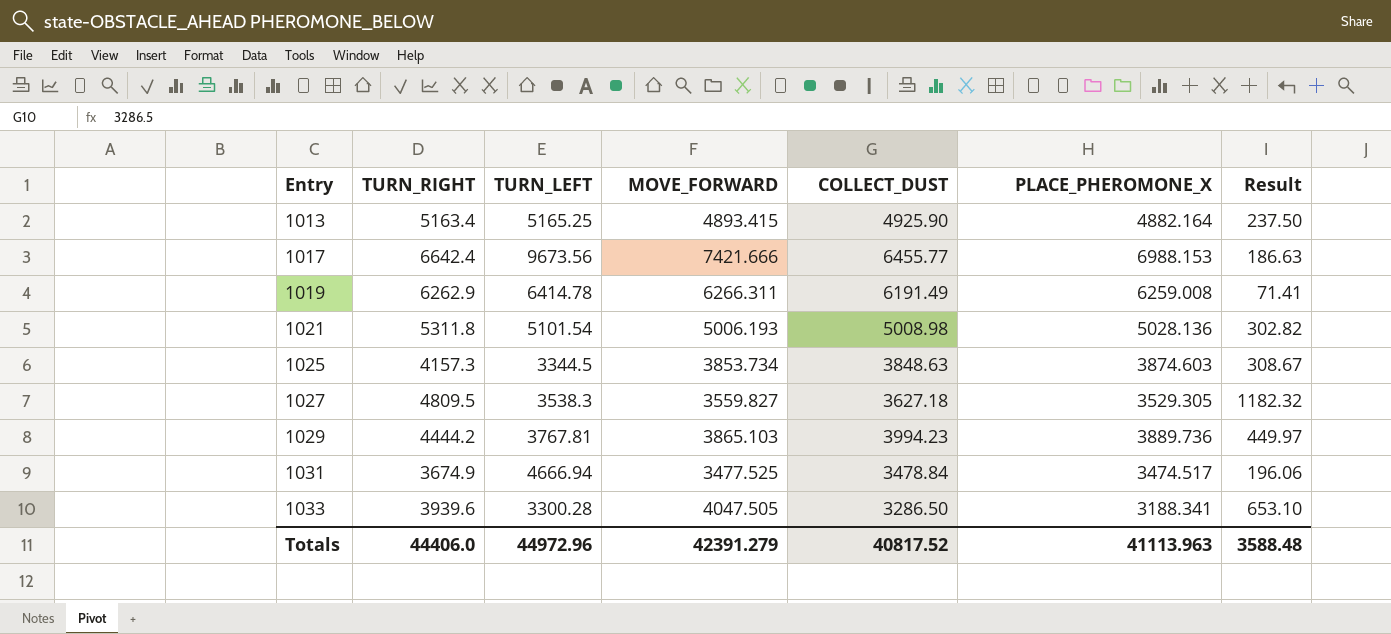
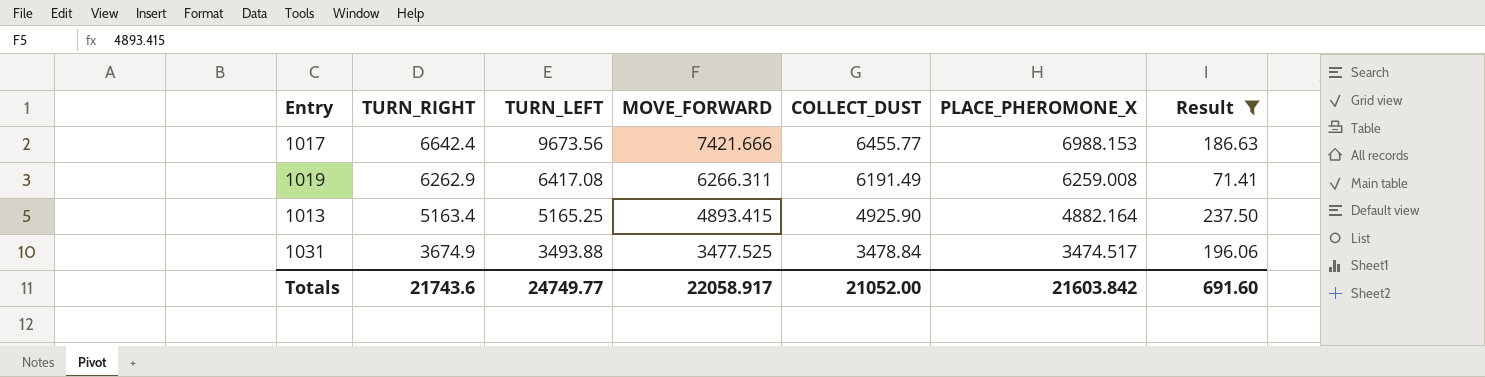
filter: none -> Result <= 237.50
row order: Entry ascending -> TURN_RIGHT descending
1019 | TURN_LEFT: 6414.78 -> 6417.08
1031 | TURN_LEFT: 4666.94 -> 3493.88
Totals | TURN_RIGHT: 44406.0 -> 21743.6
Totals | TURN_LEFT: 44972.96 -> 24749.77
Totals | MOVE_FORWARD: 42391.279 -> 22058.917
Totals | COLLECT_DUST: 40817.52 -> 21052.00
Totals | PLACE_PHEROMONE_X: 41113.963 -> 21603.842
Totals | Result: 3588.48 -> 691.60

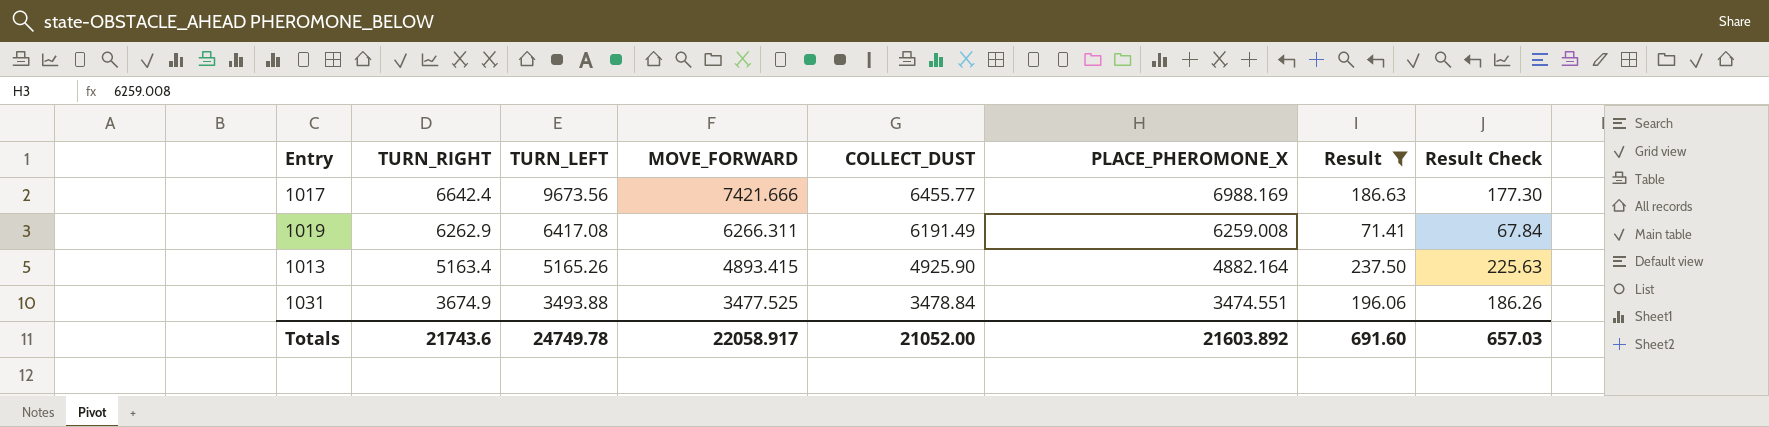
column Result Check | formula: none -> [Result] * 0.95
1017 | PLACE_PHEROMONE_X: 6988.153 -> 6988.169
1013 | TURN_LEFT: 5165.25 -> 5165.26
1031 | PLACE_PHEROMONE_X: 3474.517 -> 3474.551
Totals | TURN_LEFT: 24749.77 -> 24749.78
Totals | PLACE_PHEROMONE_X: 21603.842 -> 21603.892

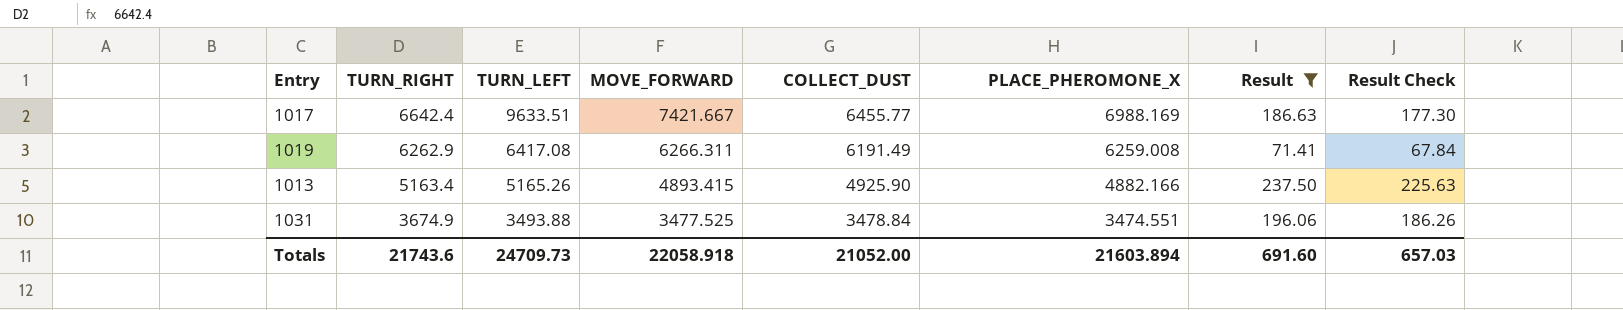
1017 | TURN_LEFT: 9673.56 -> 9633.51
1017 | MOVE_FORWARD: 7421.666 -> 7421.667
1013 | PLACE_PHEROMONE_X: 4882.164 -> 4882.166
Totals | TURN_LEFT: 24749.78 -> 24709.73
Totals | MOVE_FORWARD: 22058.917 -> 22058.918
Totals | PLACE_PHEROMONE_X: 21603.892 -> 21603.894

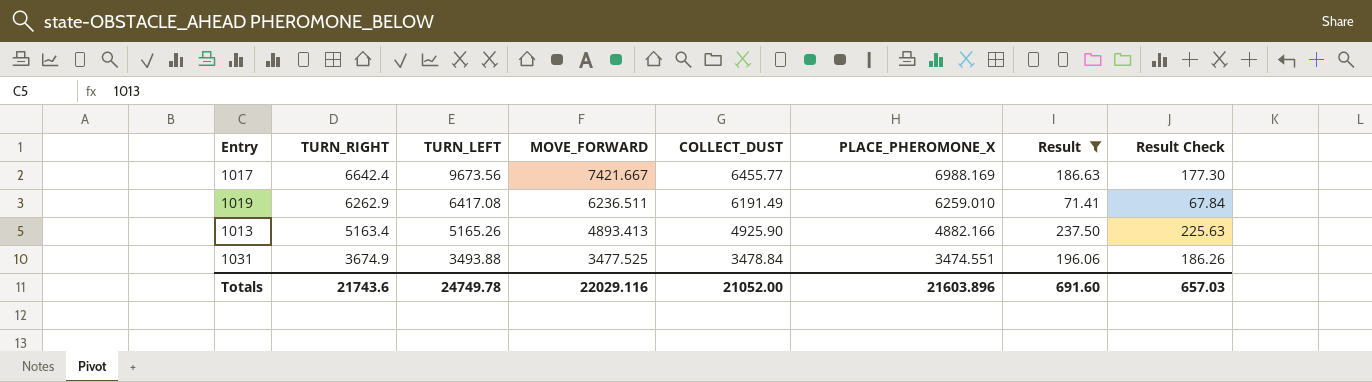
1017 | TURN_LEFT: 9633.51 -> 9673.56
1019 | MOVE_FORWARD: 6266.311 -> 6236.511
1019 | PLACE_PHEROMONE_X: 6259.008 -> 6259.010
1013 | MOVE_FORWARD: 4893.415 -> 4893.413
Totals | TURN_LEFT: 24709.73 -> 24749.78
Totals | MOVE_FORWARD: 22058.918 -> 22029.116
Totals | PLACE_PHEROMONE_X: 21603.894 -> 21603.896

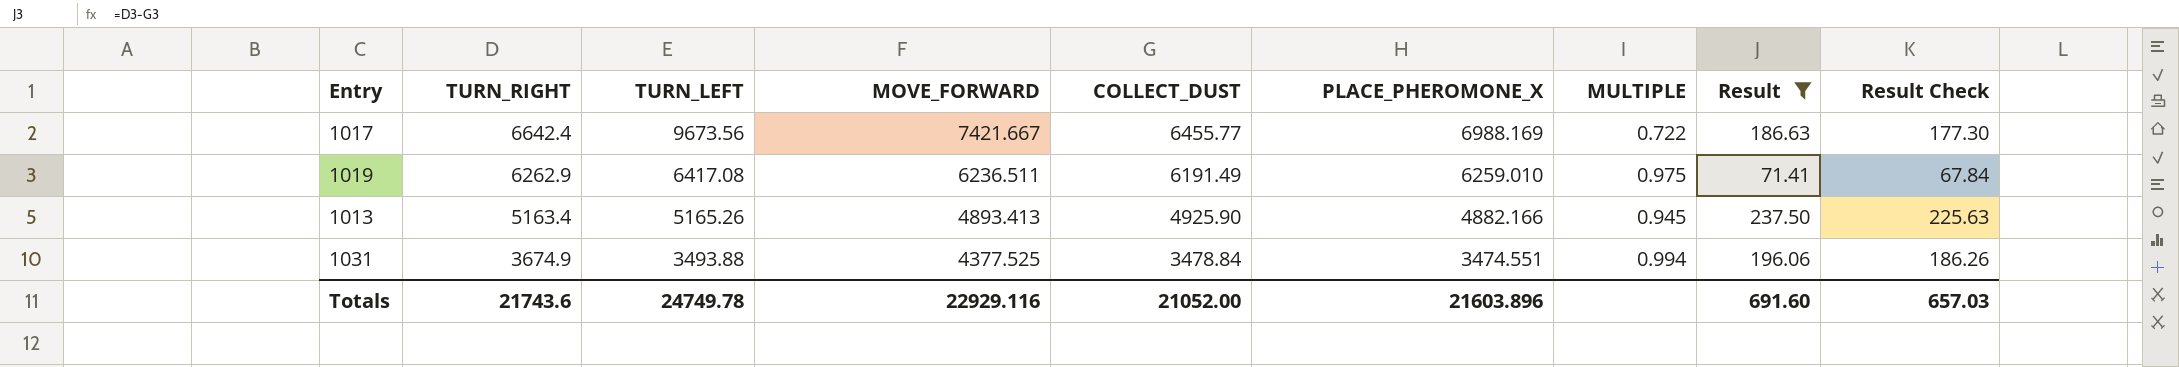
column MULTIPLE | formula: none -> [PLACE_PHEROMONE_X] / [TURN_LEFT]
1031 | MOVE_FORWARD: 3477.525 -> 4377.525
Totals | MOVE_FORWARD: 22029.116 -> 22929.116

